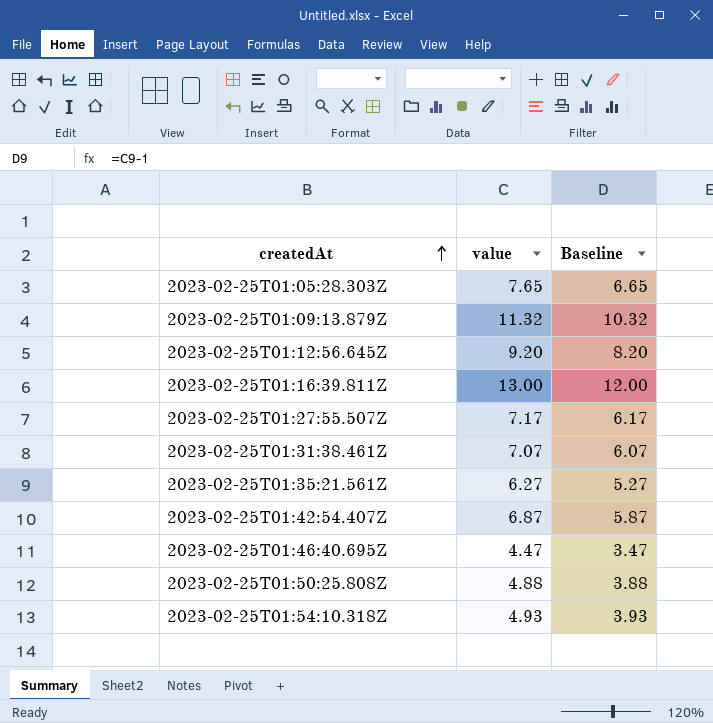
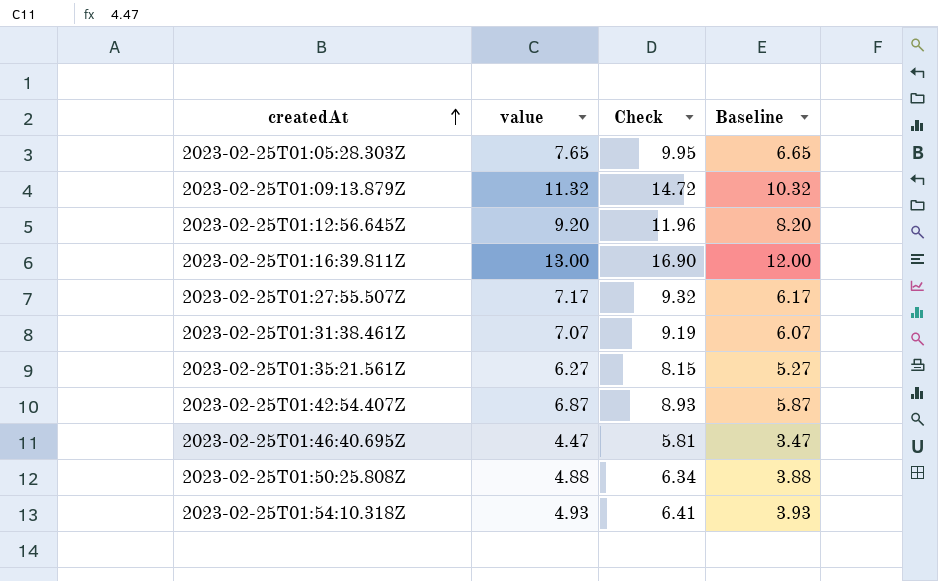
column Check | formula: none -> [value] * 1.3

